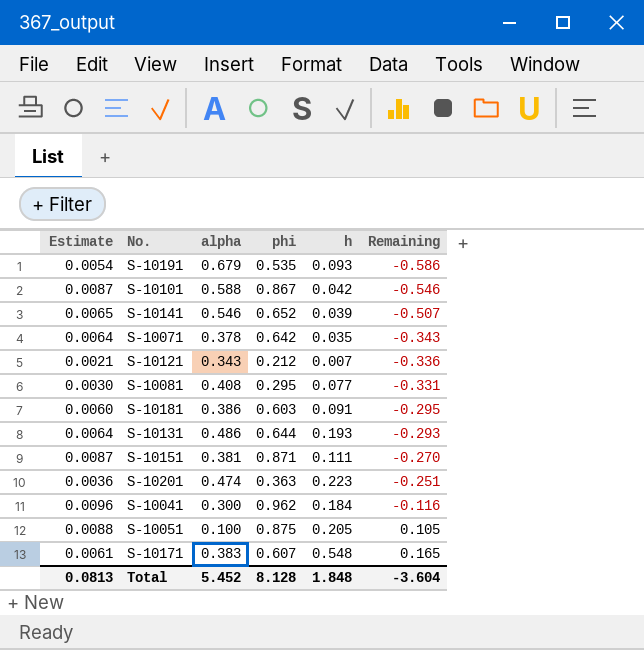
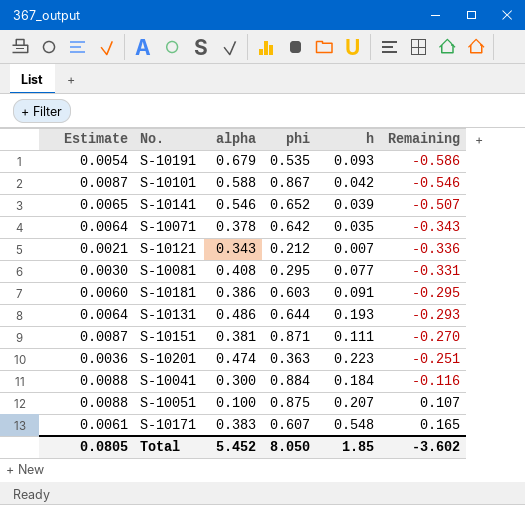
S-10041 | Estimate: 0.0096 -> 0.0088
S-10041 | phi: 0.962 -> 0.884
S-10051 | h: 0.205 -> 0.207
S-10051 | Remaining: 0.105 -> 0.107
Total | Estimate: 0.0813 -> 0.0805
Total | phi: 8.128 -> 8.050
Total | h: 1.848 -> 1.85
Total | Remaining: -3.604 -> -3.602

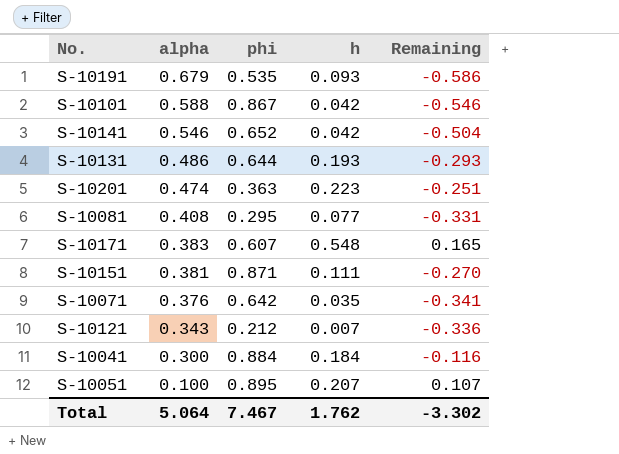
row order: Remaining ascending -> alpha descending
column Estimate | formula: [phi] * 0.01 -> none
row S-10181: 0.0060 | 0.386 | 0.603 | 0.091 | -0.295 -> none
S-10141 | h: 0.039 -> 0.042
S-10141 | Remaining: -0.507 -> -0.504
S-10071 | alpha: 0.378 -> 0.376
S-10071 | Remaining: -0.343 -> -0.341
S-10051 | phi: 0.875 -> 0.895
Total | alpha: 5.452 -> 5.064
Total | phi: 8.050 -> 7.467
Total | h: 1.85 -> 1.762
Total | Remaining: -3.602 -> -3.302

